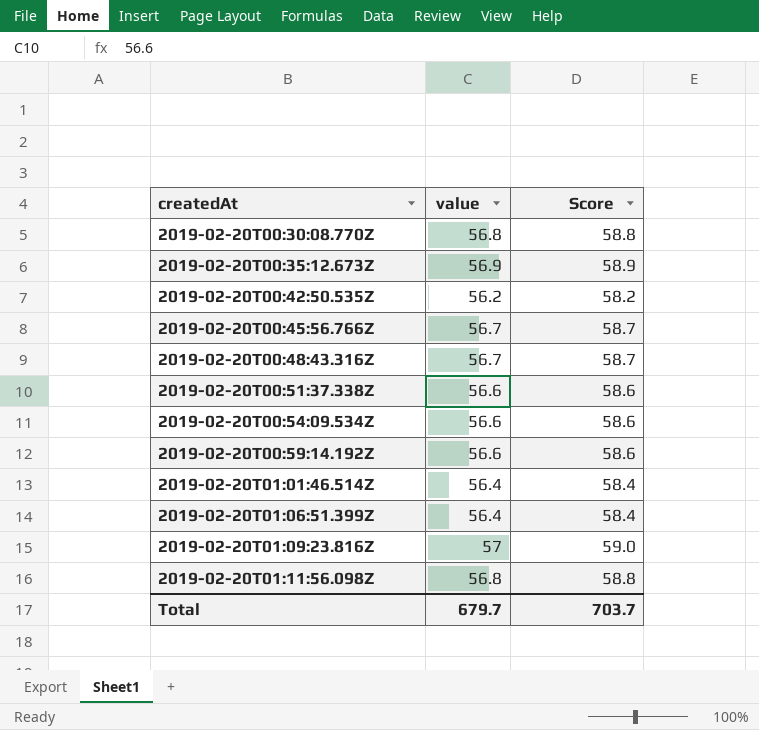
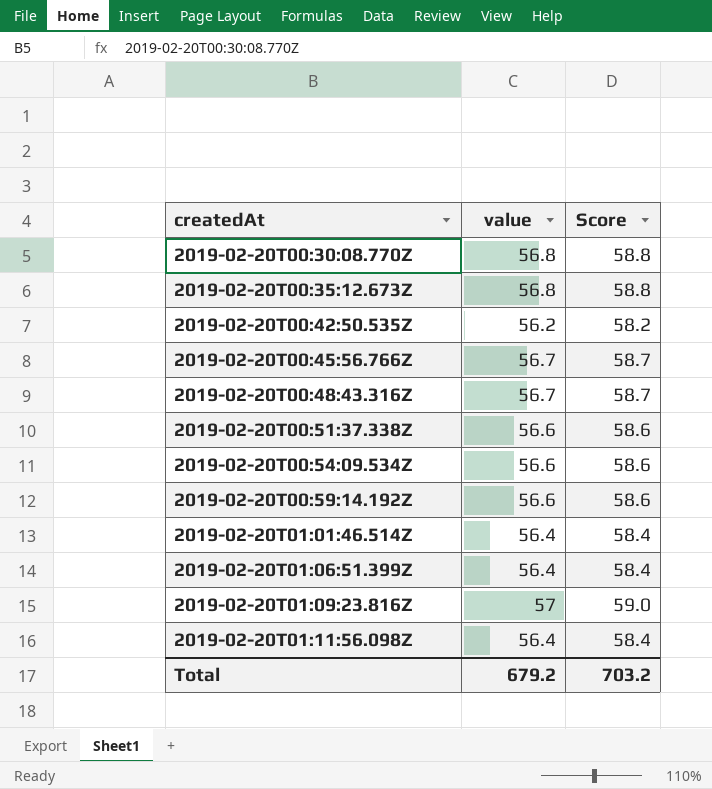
2019-02-20T00:35:12.673Z | value: 56.9 -> 56.8
2019-02-20T00:35:12.673Z | Score: 58.9 -> 58.8
2019-02-20T01:11:56.098Z | value: 56.8 -> 56.4
2019-02-20T01:11:56.098Z | Score: 58.8 -> 58.4
Total | value: 679.7 -> 679.2
Total | Score: 703.7 -> 703.2

